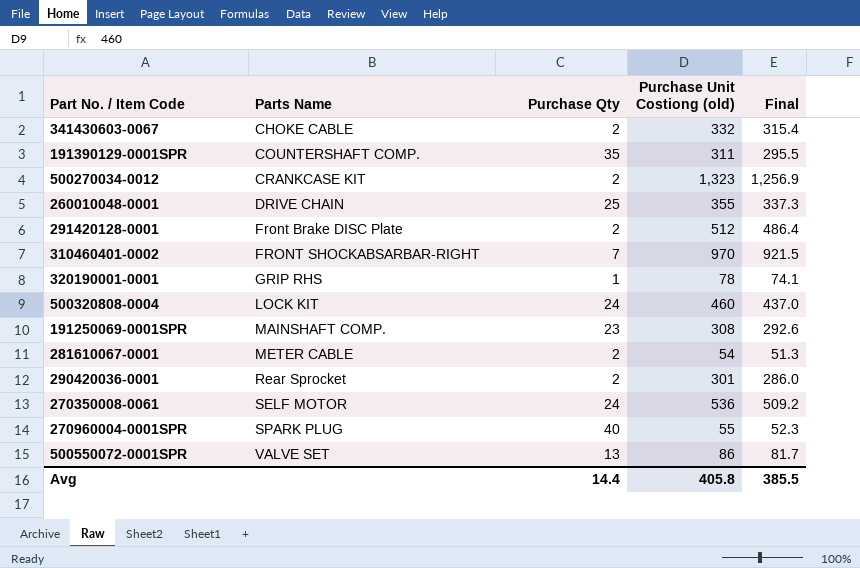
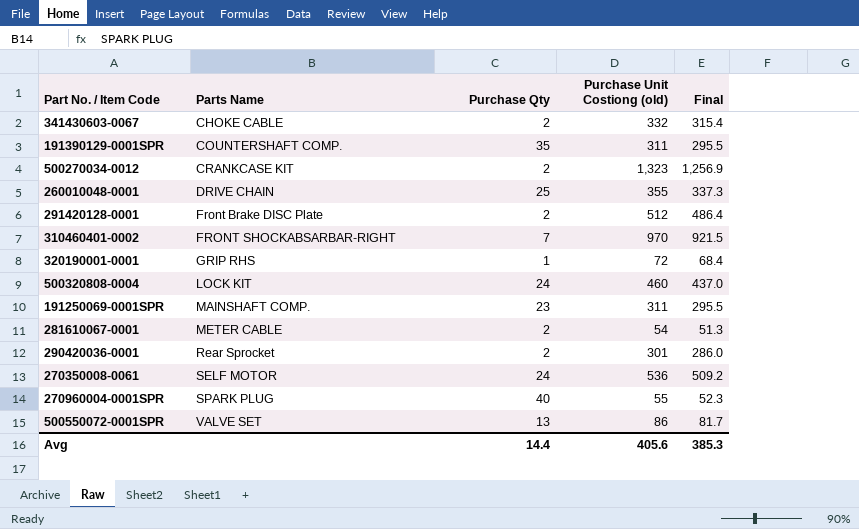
320190001-0001 | Purchase Unit Costiong (old): 78 -> 72
320190001-0001 | Final: 74.1 -> 68.4
191250069-0001SPR | Purchase Unit Costiong (old): 308 -> 311
191250069-0001SPR | Final: 292.6 -> 295.5
Avg | Purchase Unit Costiong (old): 405.8 -> 405.6
Avg | Final: 385.5 -> 385.3

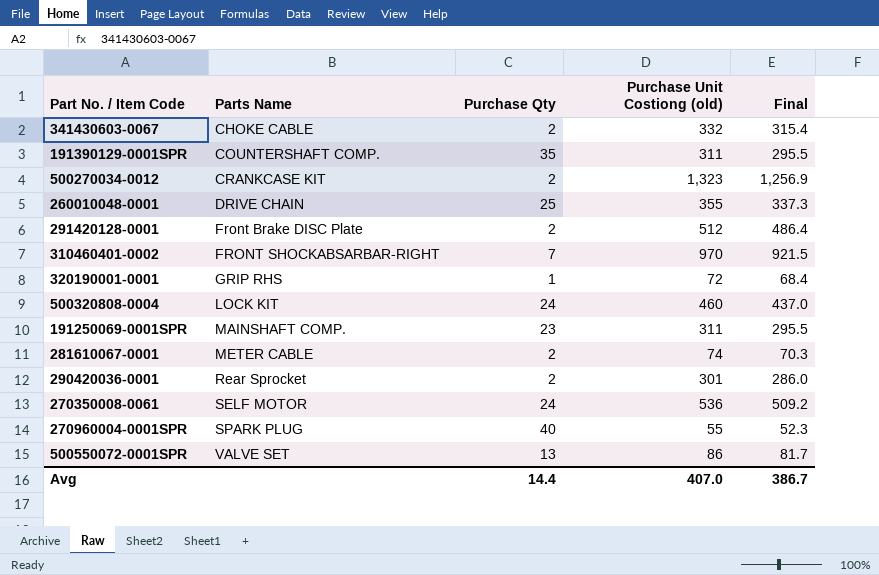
281610067-0001 | Purchase Unit Costiong (old): 54 -> 74
281610067-0001 | Final: 51.3 -> 70.3
Avg | Purchase Unit Costiong (old): 405.6 -> 407.0
Avg | Final: 385.3 -> 386.7

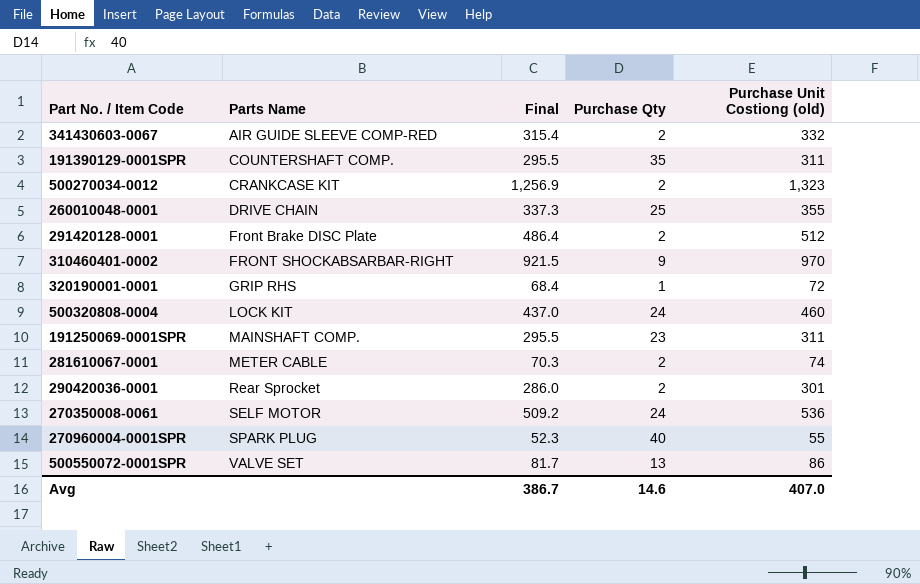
column Final | position: 5 -> 3
341430603-0067 | Parts Name: CHOKE CABLE -> AIR GUIDE SLEEVE COMP-RED
310460401-0002 | Purchase Qty: 7 -> 9
Avg | Purchase Qty: 14.4 -> 14.6

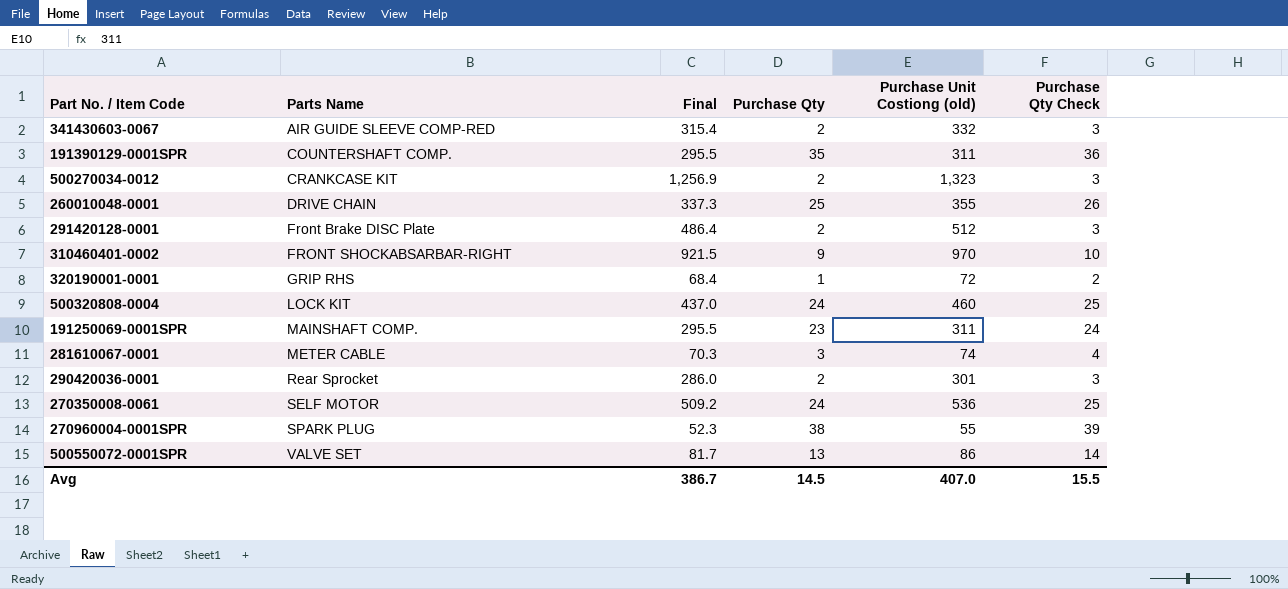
column Purchase Qty Check | formula: none -> [Purchase Qty] + 1
281610067-0001 | Purchase Qty: 2 -> 3
270960004-0001SPR | Purchase Qty: 40 -> 38
Avg | Purchase Qty: 14.6 -> 14.5

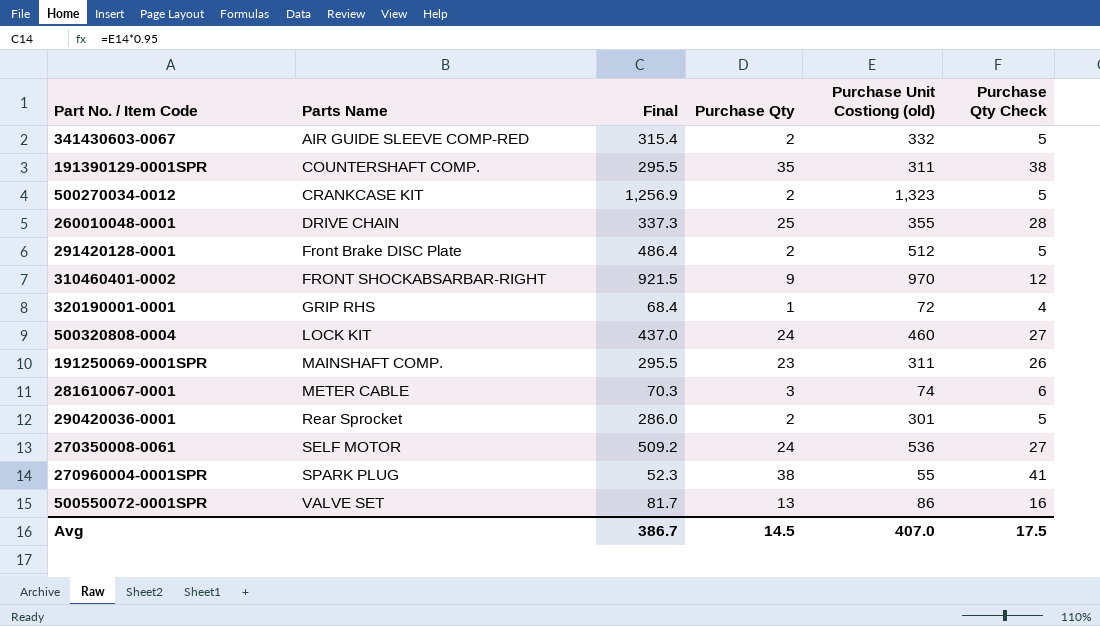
column Purchase Qty Check | formula: [Purchase Qty] + 1 -> [Purchase Qty] + 3
Avg | Purchase Qty Check: 15.5 -> 17.5

